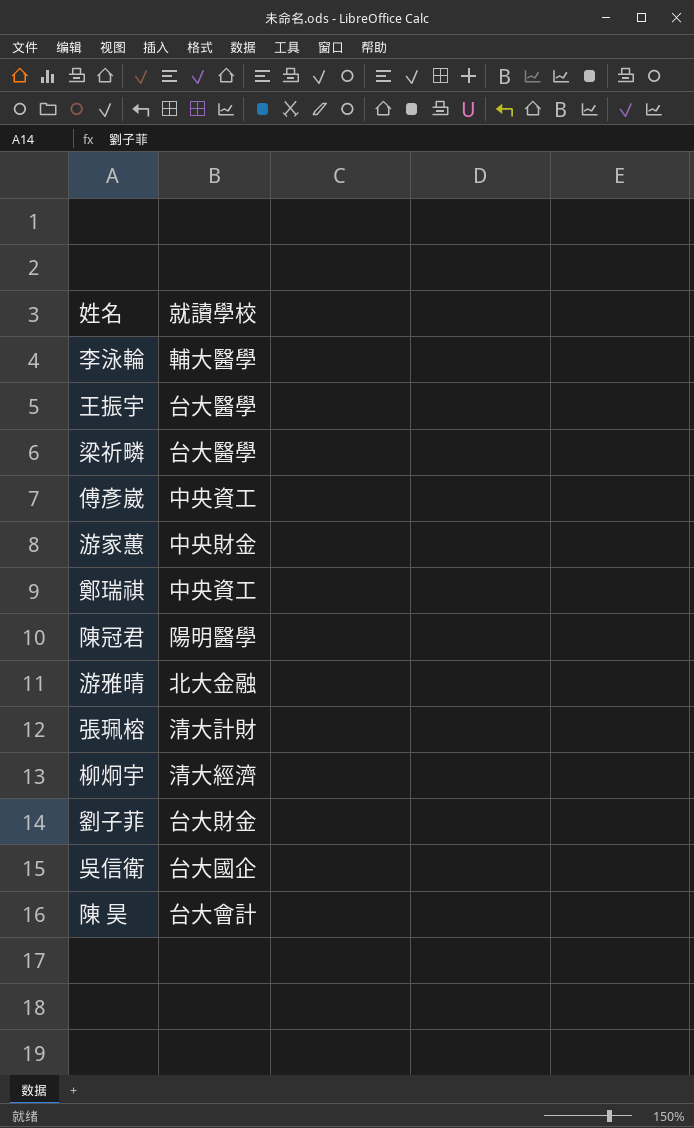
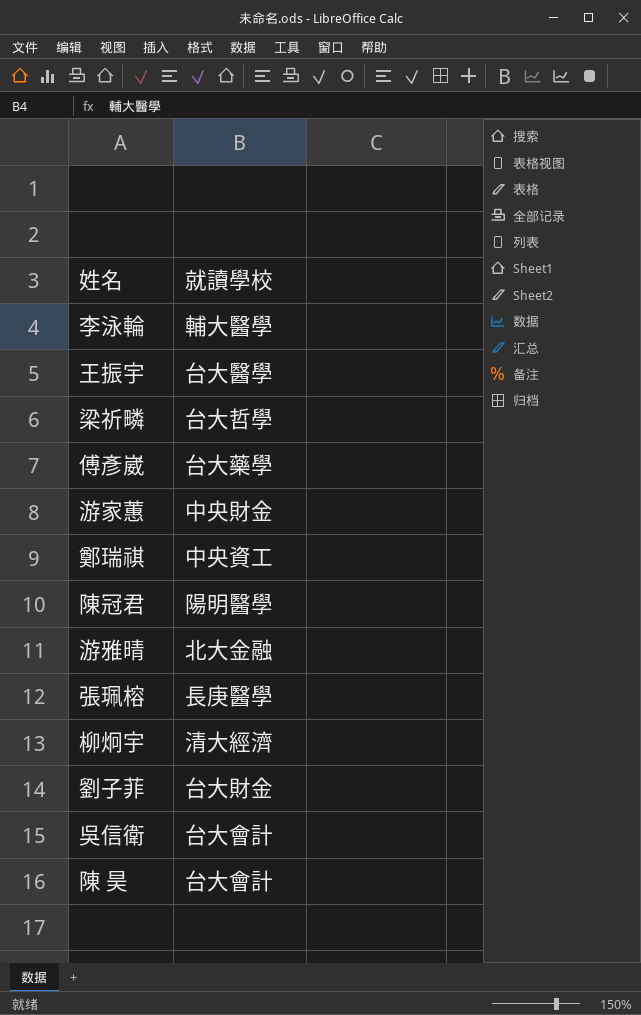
梁祈疄 | 就讀學校: 台大醫學 -> 台大哲學
傅彥崴 | 就讀學校: 中央資工 -> 台大藥學
張珮榕 | 就讀學校: 清大計財 -> 長庚醫學
吳信衛 | 就讀學校: 台大國企 -> 台大會計

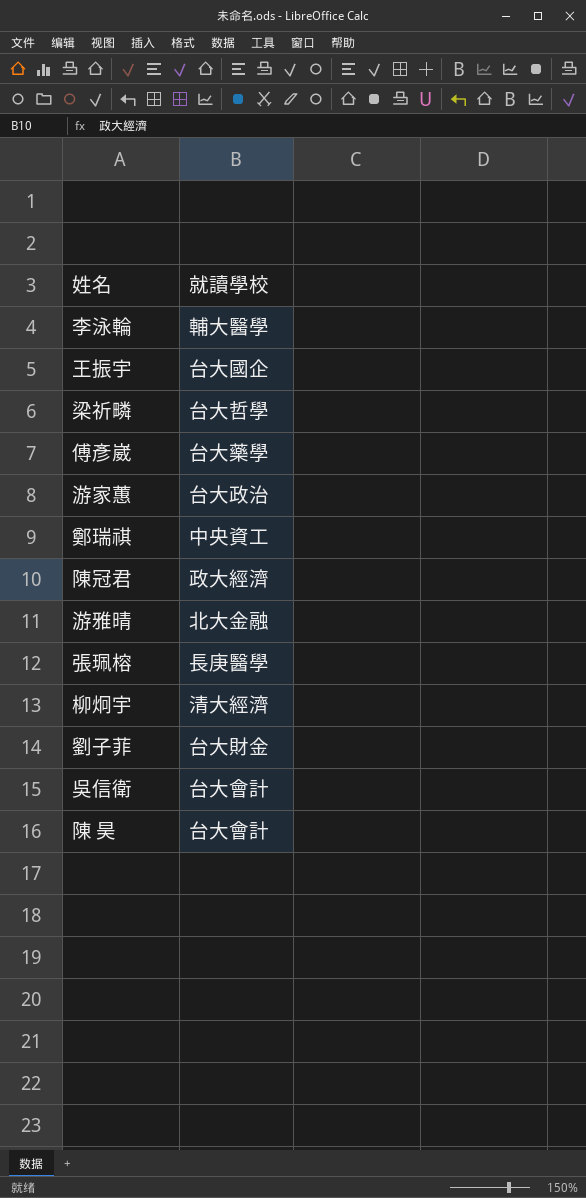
王振宇 | 就讀學校: 台大醫學 -> 台大國企
游家蕙 | 就讀學校: 中央財金 -> 台大政治
陳冠君 | 就讀學校: 陽明醫學 -> 政大經濟

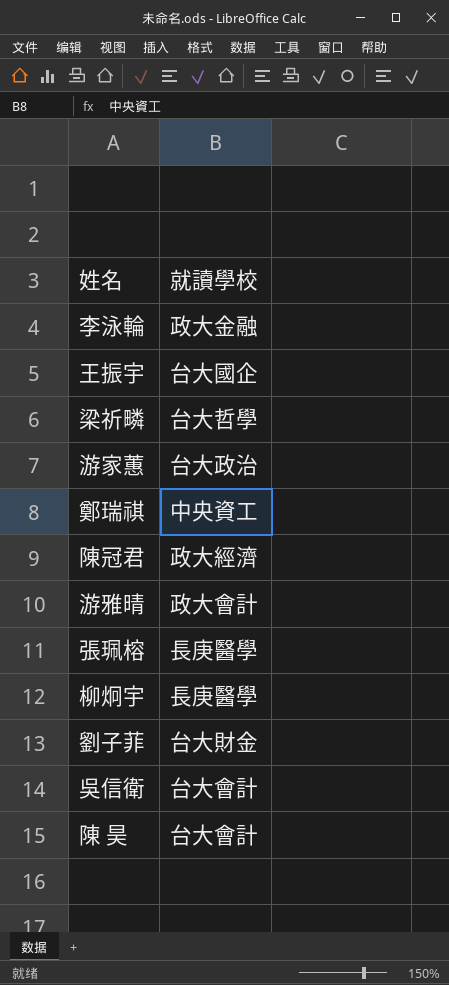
row 傅彥崴: 台大藥學 -> none
李泳輪 | 就讀學校: 輔大醫學 -> 政大金融
游雅晴 | 就讀學校: 北大金融 -> 政大會計
柳炯宇 | 就讀學校: 清大經濟 -> 長庚醫學

